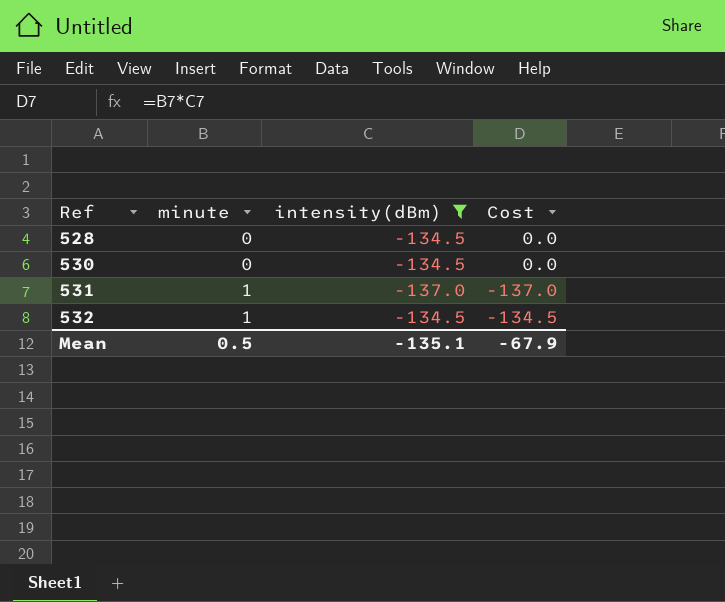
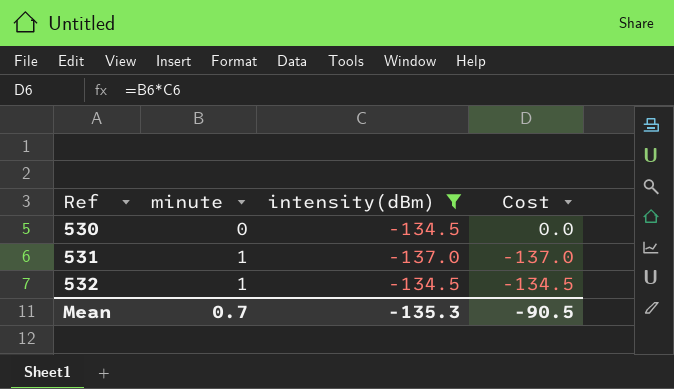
row 528: 0 | -134.5 | 0.0 -> none
Mean | minute: 0.5 -> 0.7
Mean | intensity(dBm): -135.1 -> -135.3
Mean | Cost: -67.9 -> -90.5

